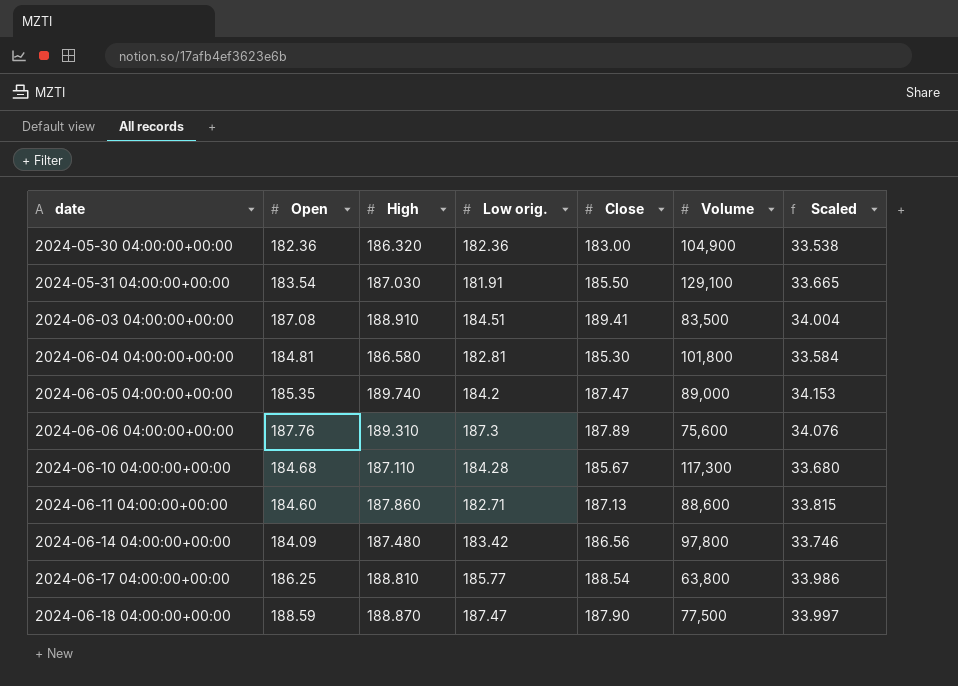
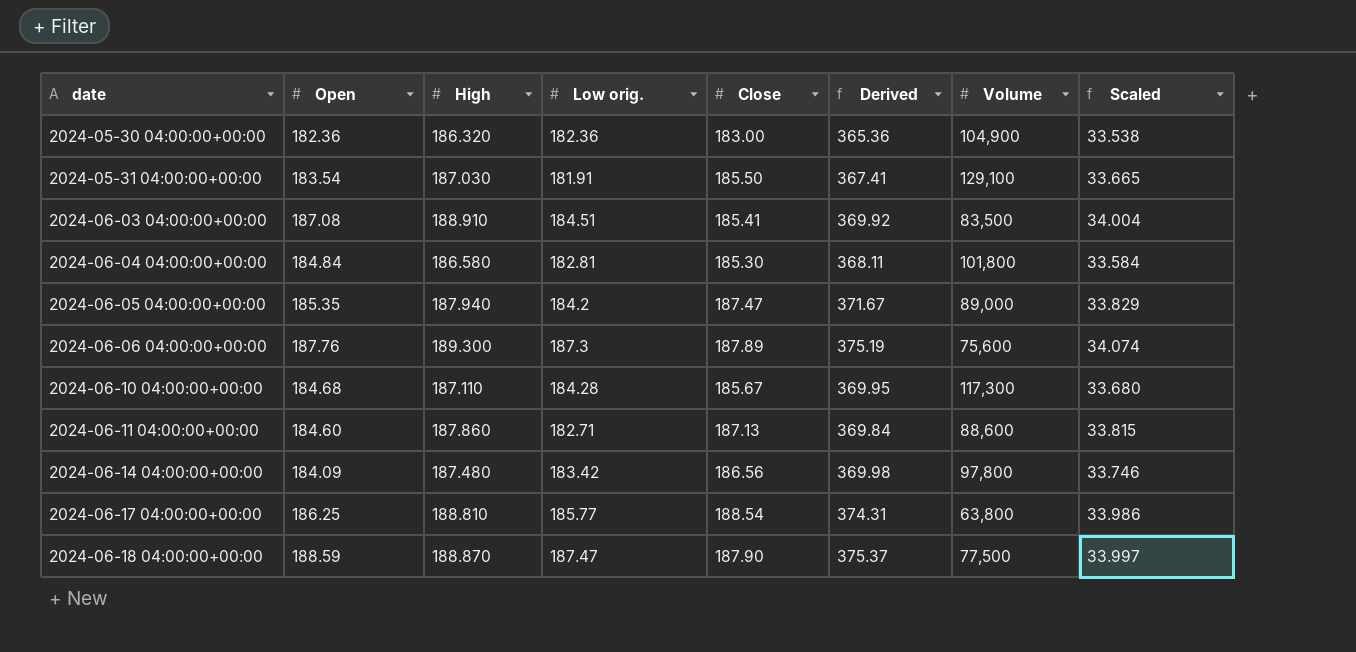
column Derived | formula: none -> [Low orig.] + [Close]
2024-06-03 04:00:00+00:00 | Close: 189.41 -> 185.41
2024-06-04 04:00:00+00:00 | Open: 184.81 -> 184.84
2024-06-05 04:00:00+00:00 | High: 189.740 -> 187.940
2024-06-05 04:00:00+00:00 | Scaled: 34.153 -> 33.829
2024-06-06 04:00:00+00:00 | High: 189.310 -> 189.300
2024-06-06 04:00:00+00:00 | Scaled: 34.076 -> 34.074

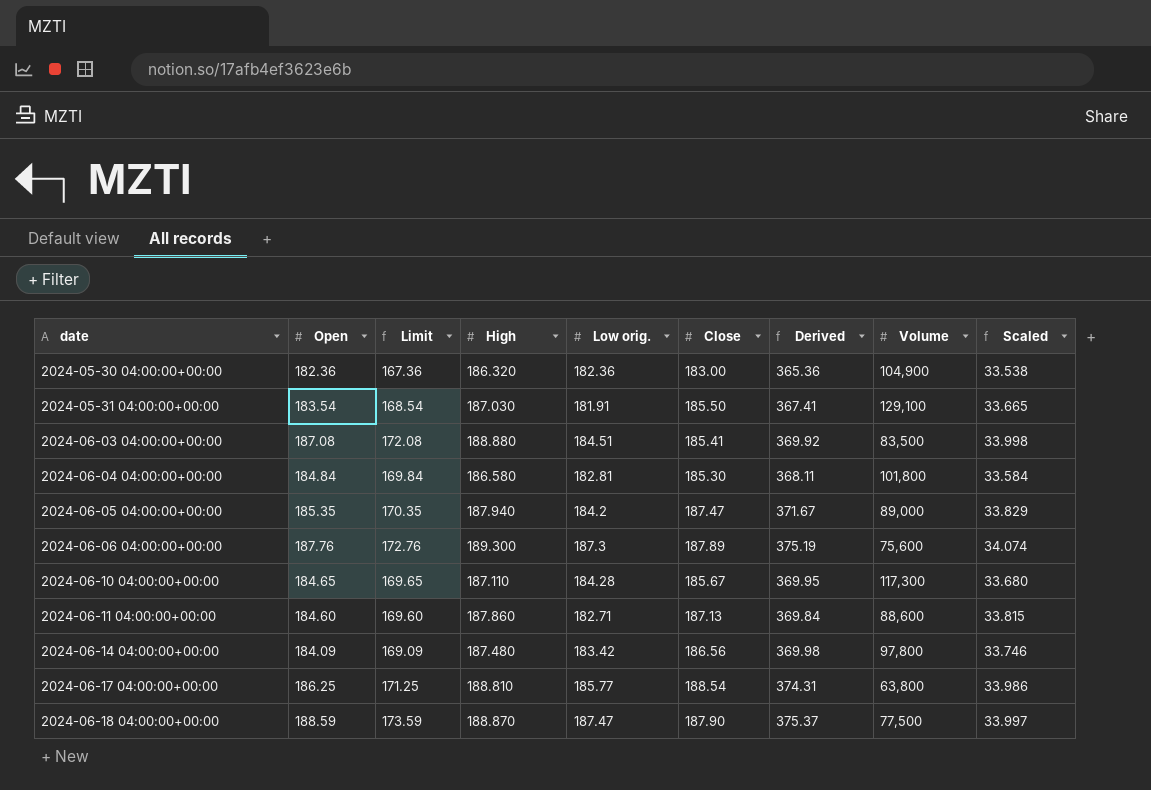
column Limit | formula: none -> [Open] - 15
2024-06-03 04:00:00+00:00 | High: 188.910 -> 188.880
2024-06-03 04:00:00+00:00 | Scaled: 34.004 -> 33.998
2024-06-10 04:00:00+00:00 | Open: 184.68 -> 184.65

